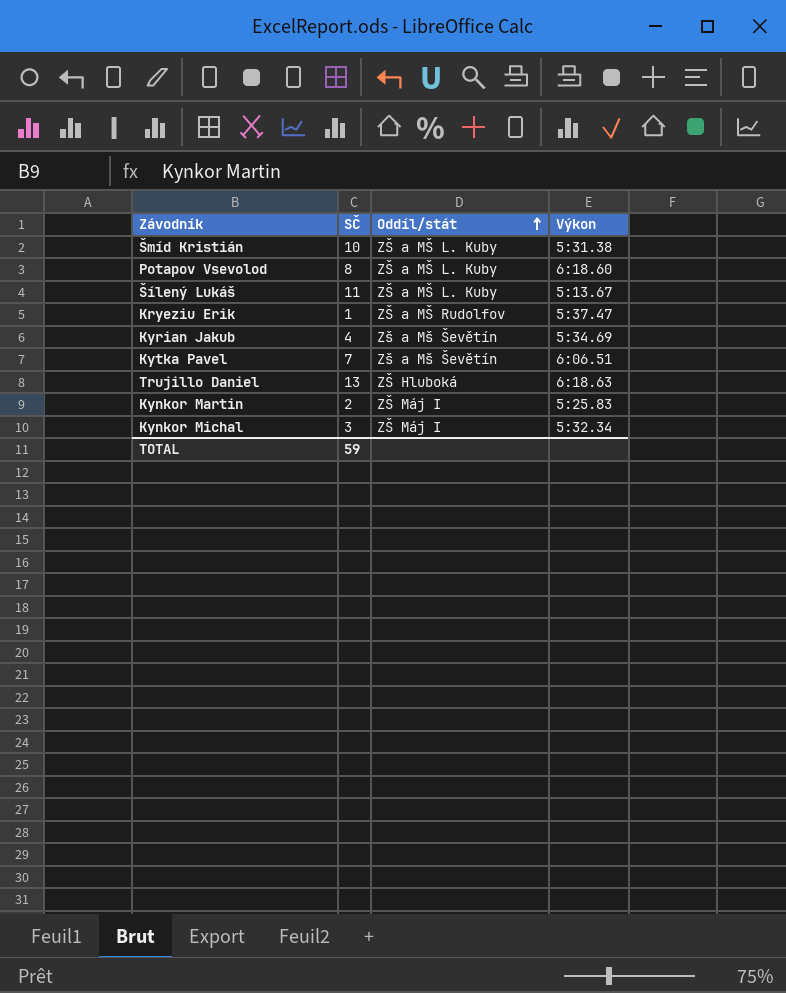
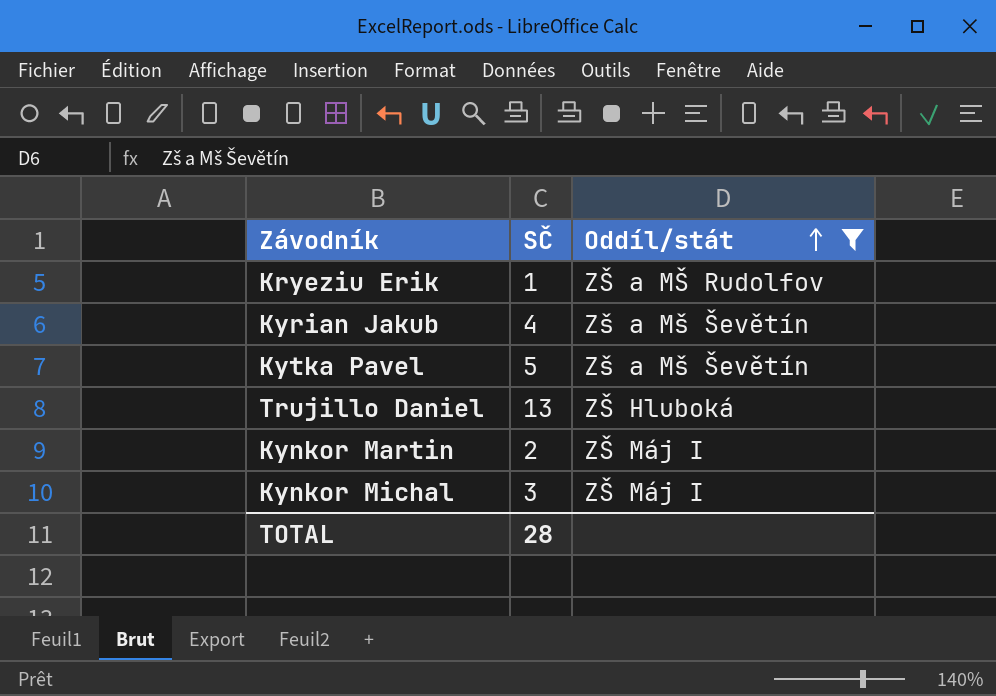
filter: none -> Oddíl/stát != ZŠ a MŠ L. Kuby
column Výkon | position: 4 -> none
Kytka Pavel | SČ: 7 -> 5
TOTAL | SČ: 59 -> 28

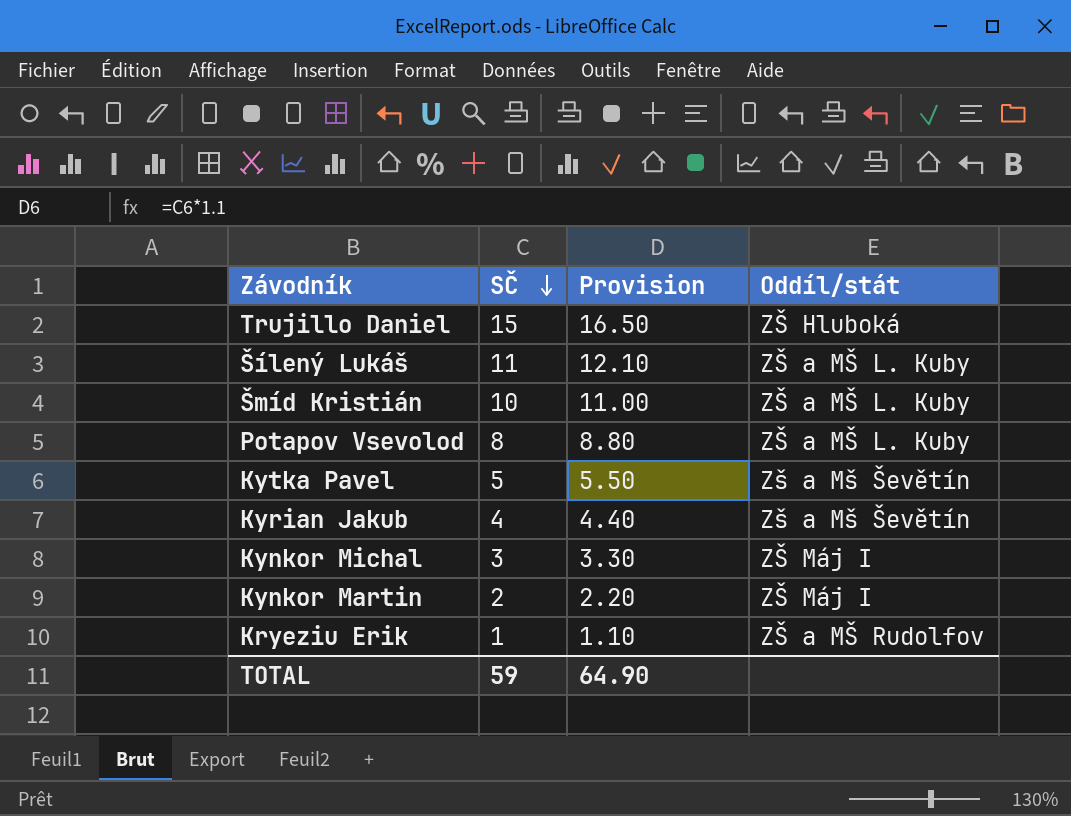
filter: Oddíl/stát != ZŠ a MŠ L. Kuby -> none
row order: Oddíl/stát ascending -> SČ descending
column Provision | formula: none -> [SČ] * 1.1
Trujillo Daniel | SČ: 13 -> 15
TOTAL | SČ: 28 -> 59

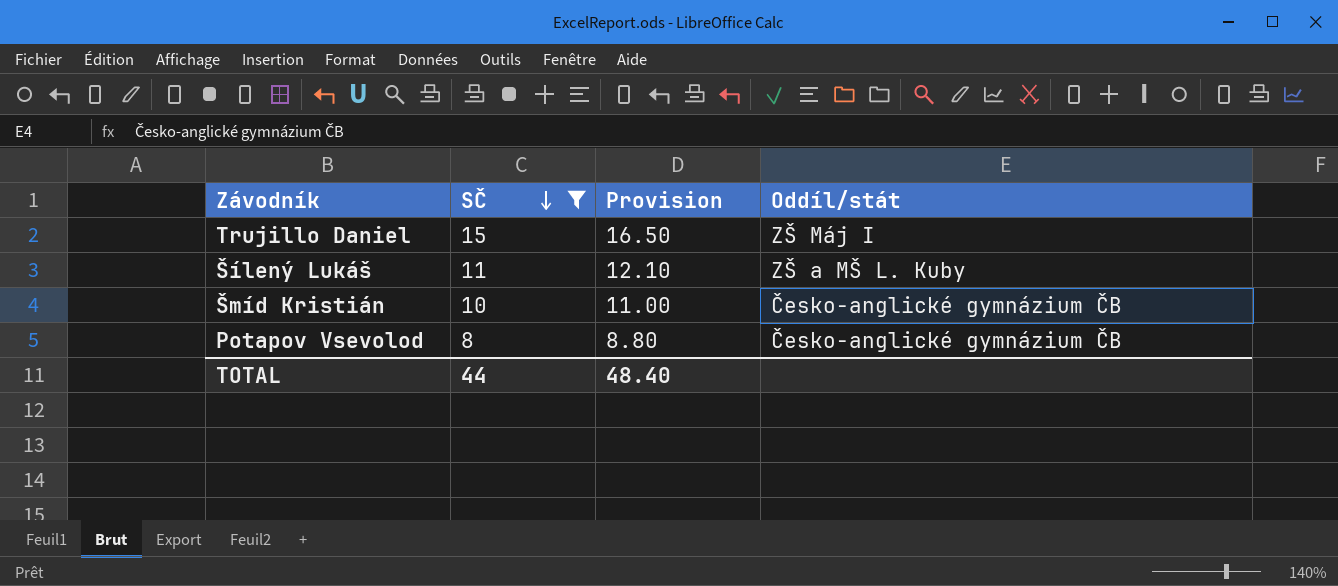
filter: none -> SČ >= 8
Trujillo Daniel | Oddíl/stát: ZŠ Hluboká -> ZŠ Máj I
Šmíd Kristián | Oddíl/stát: ZŠ a MŠ L. Kuby -> Česko-anglické gymnázium ČB
Potapov Vsevolod | Oddíl/stát: ZŠ a MŠ L. Kuby -> Česko-anglické gymnázium ČB
TOTAL | SČ: 59 -> 44
TOTAL | Provision: 64.90 -> 48.40

